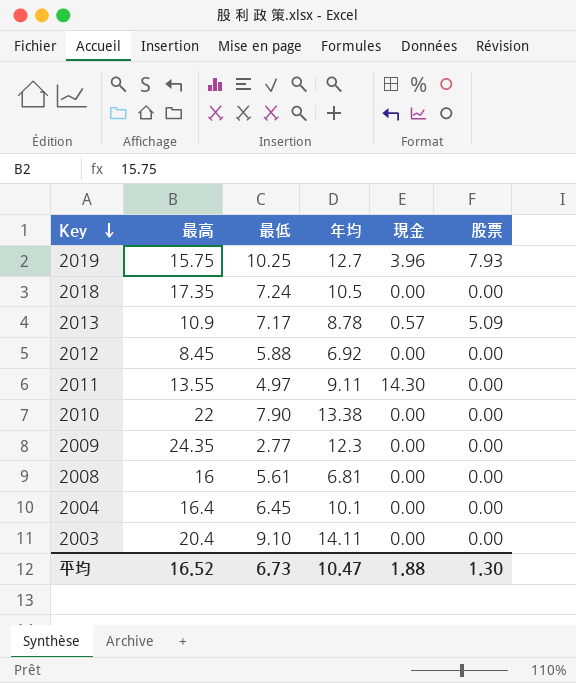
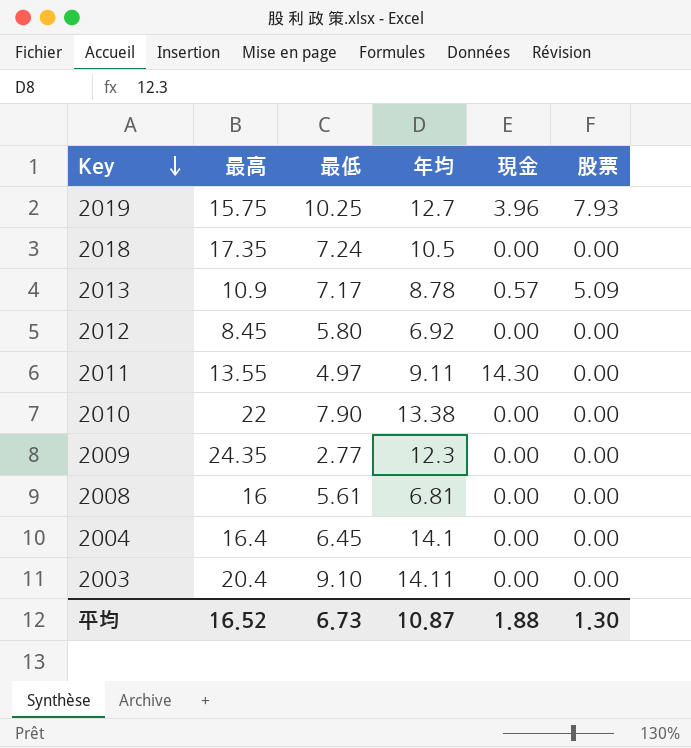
2012 | 最低: 5.88 -> 5.80
2004 | 年均: 10.1 -> 14.1
平均 | 年均: 10.47 -> 10.87

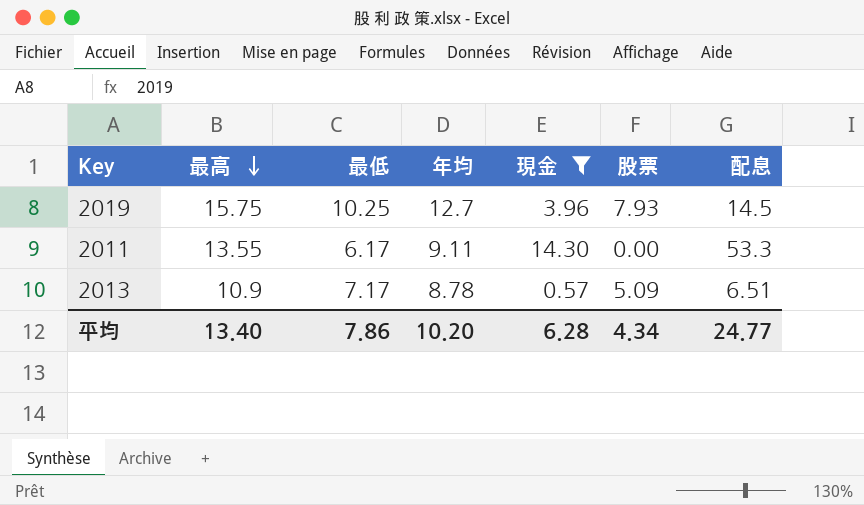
filter: none -> 現金 != 0.00
row order: Key descending -> 最高 descending
column 配息 | position: none -> 7
2011 | 最低: 4.97 -> 6.17
平均 | 最高: 16.52 -> 13.40
平均 | 最低: 6.73 -> 7.86
平均 | 年均: 10.87 -> 10.20
平均 | 現金: 1.88 -> 6.28
平均 | 股票: 1.30 -> 4.34

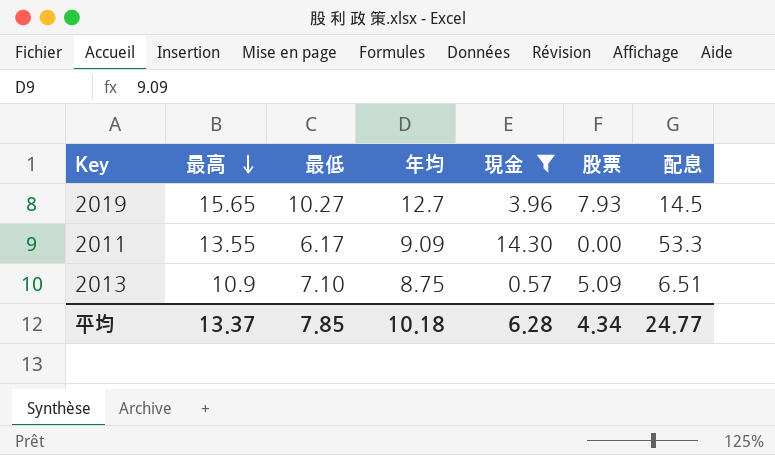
2019 | 最高: 15.75 -> 15.65
2019 | 最低: 10.25 -> 10.27
2011 | 年均: 9.11 -> 9.09
2013 | 最低: 7.17 -> 7.10
2013 | 年均: 8.78 -> 8.75
平均 | 最高: 13.40 -> 13.37
平均 | 最低: 7.86 -> 7.85
平均 | 年均: 10.20 -> 10.18

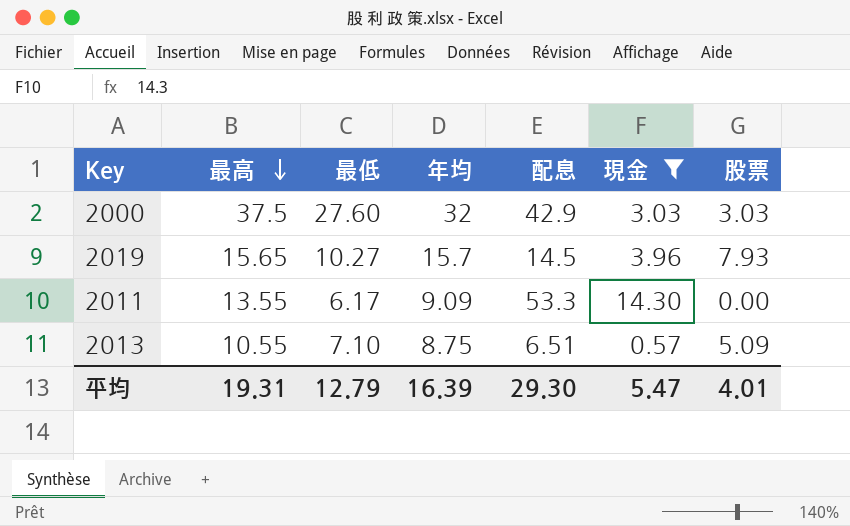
column 配息 | position: 7 -> 5
row 2000: none -> 37.5 | 27.60 | 32 | 42.9 | 3.03 | 3.03
2019 | 年均: 12.7 -> 15.7
2013 | 最高: 10.9 -> 10.55
平均 | 最高: 13.37 -> 19.31
平均 | 最低: 7.85 -> 12.79
平均 | 年均: 10.18 -> 16.39
平均 | 配息: 24.77 -> 29.30
平均 | 現金: 6.28 -> 5.47
平均 | 股票: 4.34 -> 4.01

